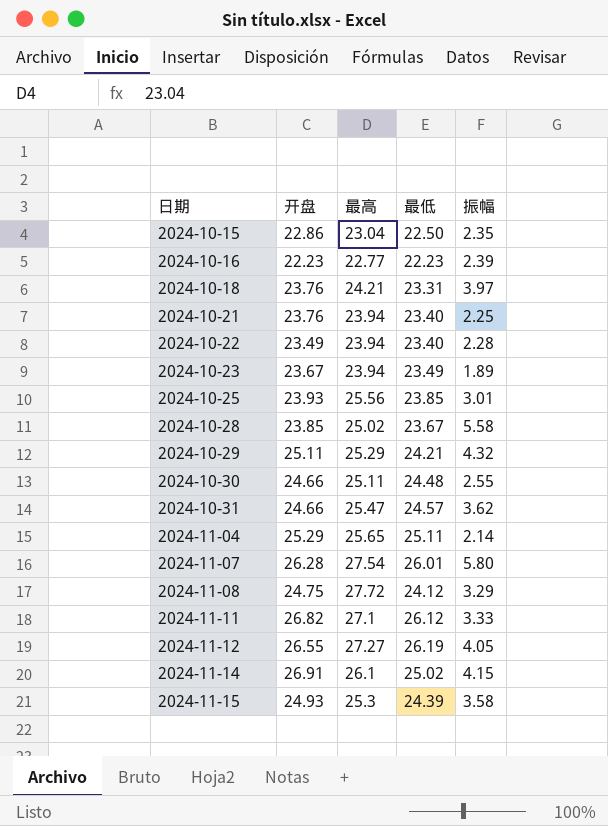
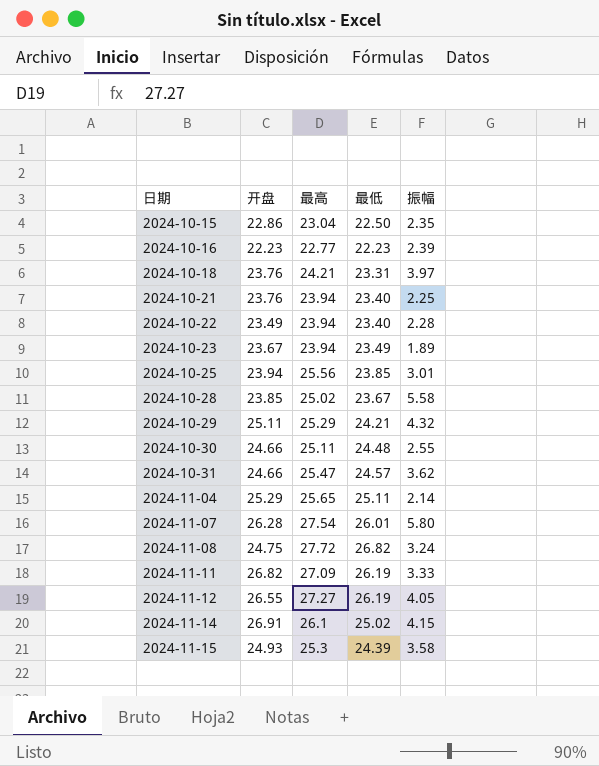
2024-10-25 | 开盘: 23.93 -> 23.94
2024-11-08 | 最低: 24.12 -> 26.82
2024-11-08 | 振幅: 3.29 -> 3.24
2024-11-11 | 最高: 27.1 -> 27.09
2024-11-11 | 最低: 26.12 -> 26.19

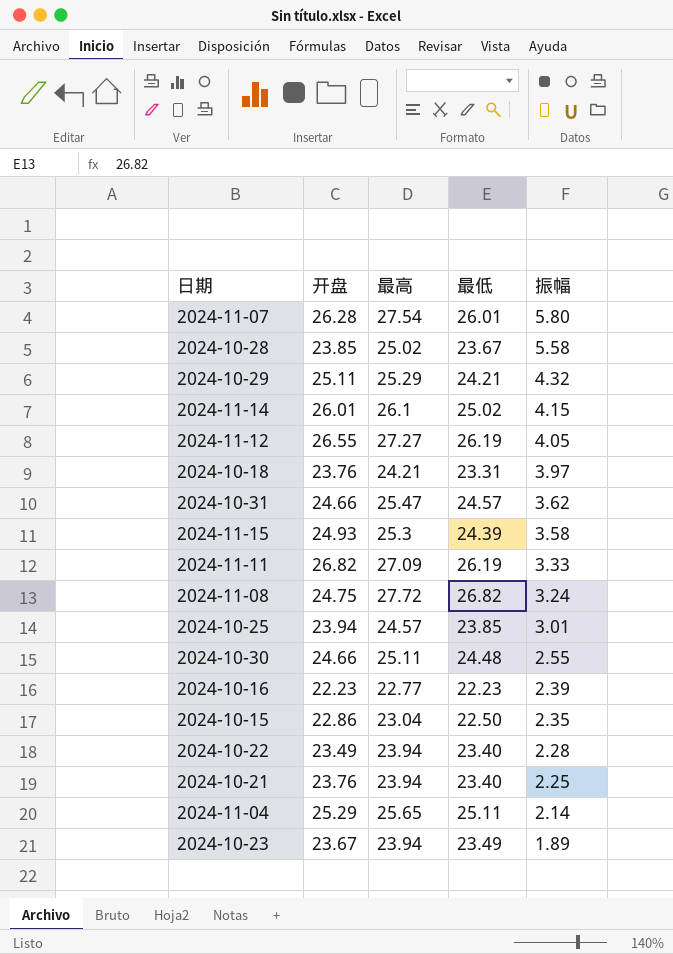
row order: 日期 ascending -> 振幅 descending
2024-11-14 | 开盘: 26.91 -> 26.01
2024-10-25 | 最高: 25.56 -> 24.57

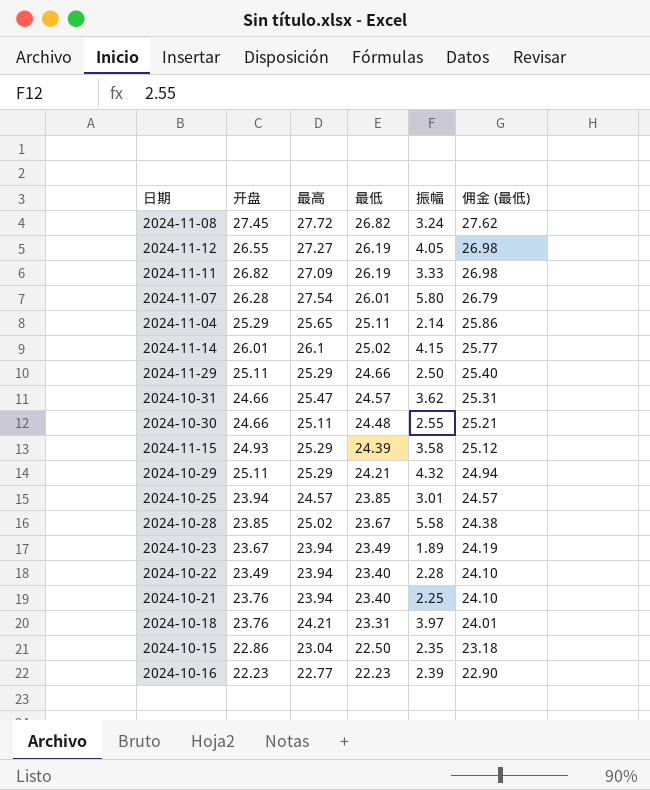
row order: 振幅 descending -> 最低 descending
column 佣金 (最低) | formula: none -> [最低] * 1.03
2024-11-08 | 开盘: 24.75 -> 27.45
row 2024-11-29: none -> 25.11 | 25.29 | 24.66 | 2.50 | 25.40
2024-11-15 | 最高: 25.3 -> 25.29

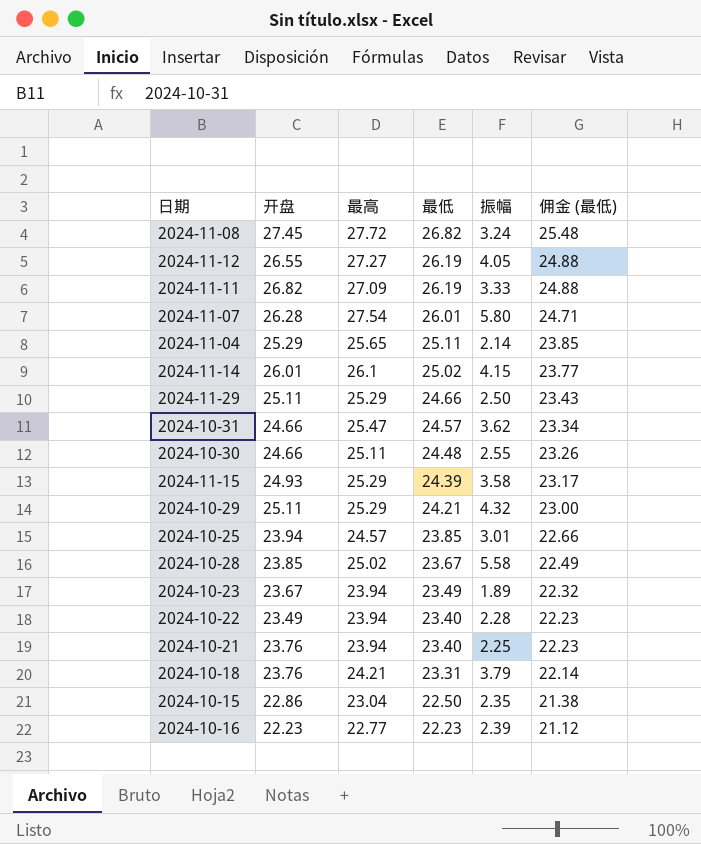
column 佣金 (最低) | formula: [最低] * 1.03 -> [最低] * 0.95
2024-10-18 | 振幅: 3.97 -> 3.79

